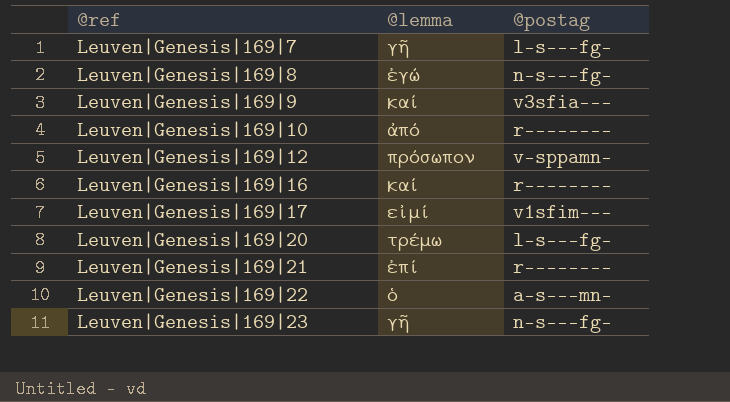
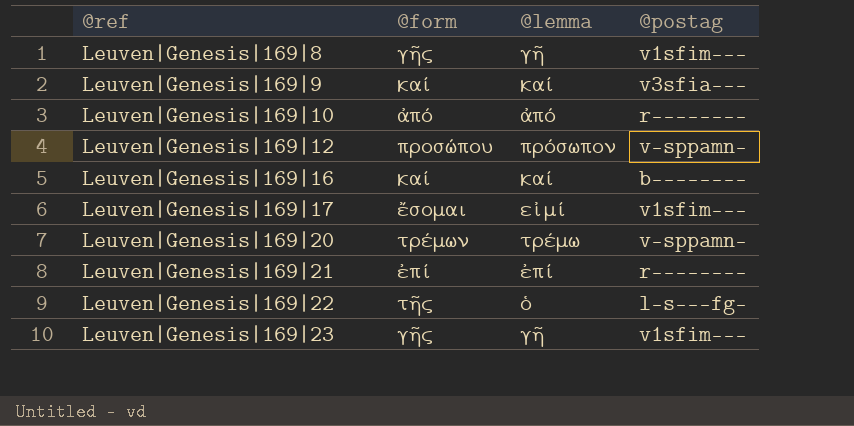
column @form | position: none -> 2
row Leuven|Genesis|169|7: γῆ | l-s---fg- -> none
Leuven|Genesis|169|8 | @lemma: ἐγώ -> γῆ
Leuven|Genesis|169|8 | @postag: n-s---fg- -> v1sfim---
Leuven|Genesis|169|16 | @postag: r-------- -> b--------
Leuven|Genesis|169|20 | @postag: l-s---fg- -> v-sppamn-
Leuven|Genesis|169|22 | @postag: a-s---mn- -> l-s---fg-
Leuven|Genesis|169|23 | @postag: n-s---fg- -> v1sfim---

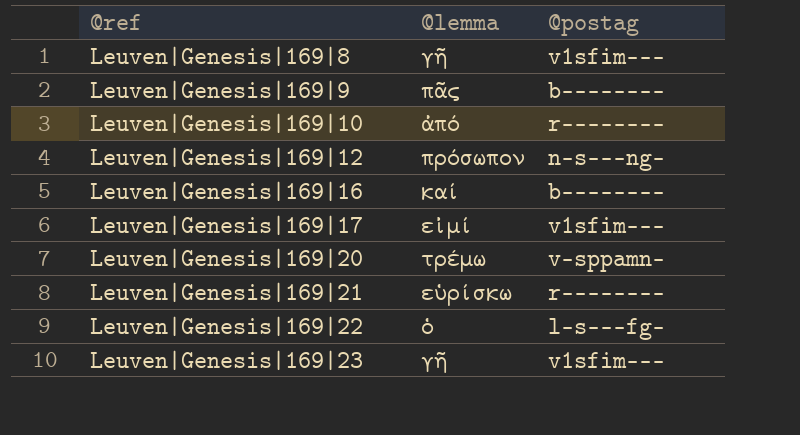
column @form | position: 2 -> none
Leuven|Genesis|169|9 | @lemma: καί -> πᾶς
Leuven|Genesis|169|9 | @postag: v3sfia--- -> b--------
Leuven|Genesis|169|12 | @postag: v-sppamn- -> n-s---ng-
Leuven|Genesis|169|21 | @lemma: ἐπί -> εὑρίσκω

